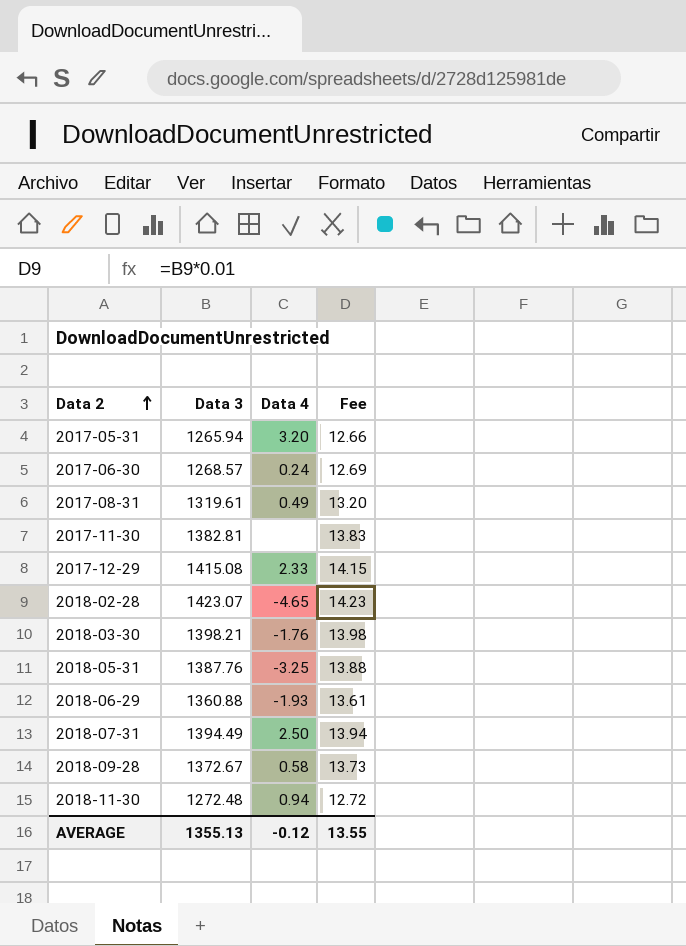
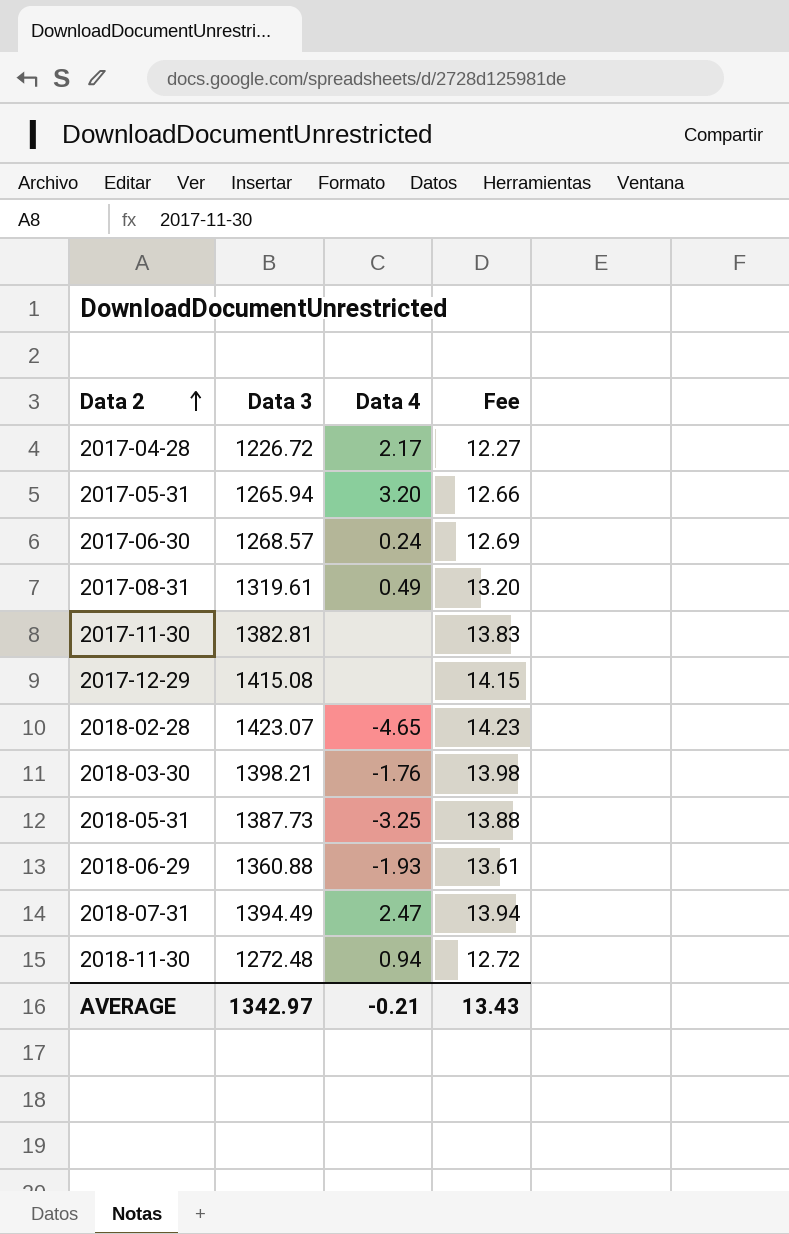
row 2018-09-28: 1372.67 | 0.58 | 13.73 -> none
row 2017-04-28: none -> 1226.72 | 2.17 | 12.27
2017-12-29 | Data 4: 2.33 -> none
2018-05-31 | Data 3: 1387.76 -> 1387.73
2018-07-31 | Data 4: 2.50 -> 2.47
AVERAGE | Data 3: 1355.13 -> 1342.97
AVERAGE | Data 4: -0.12 -> -0.21
AVERAGE | Fee: 13.55 -> 13.43

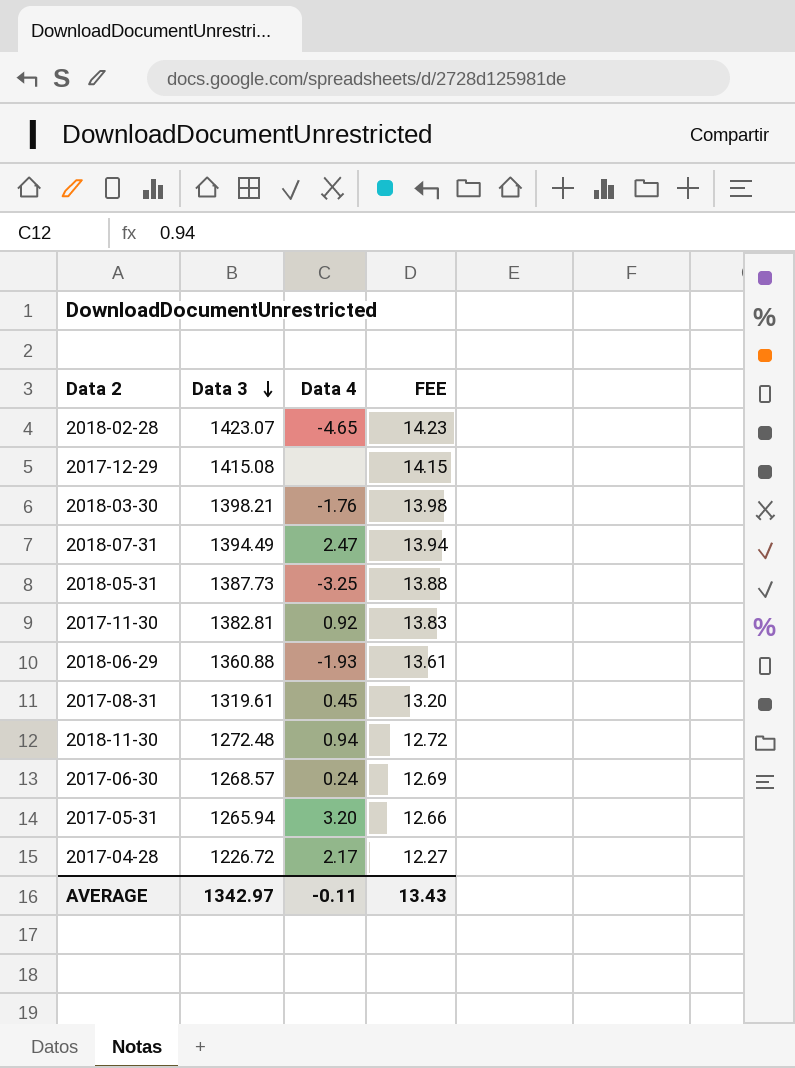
row order: Data 2 ascending -> Data 3 descending
column name: Fee -> FEE
2017-11-30 | Data 4: none -> 0.92
2017-08-31 | Data 4: 0.49 -> 0.45
AVERAGE | Data 4: -0.21 -> -0.11

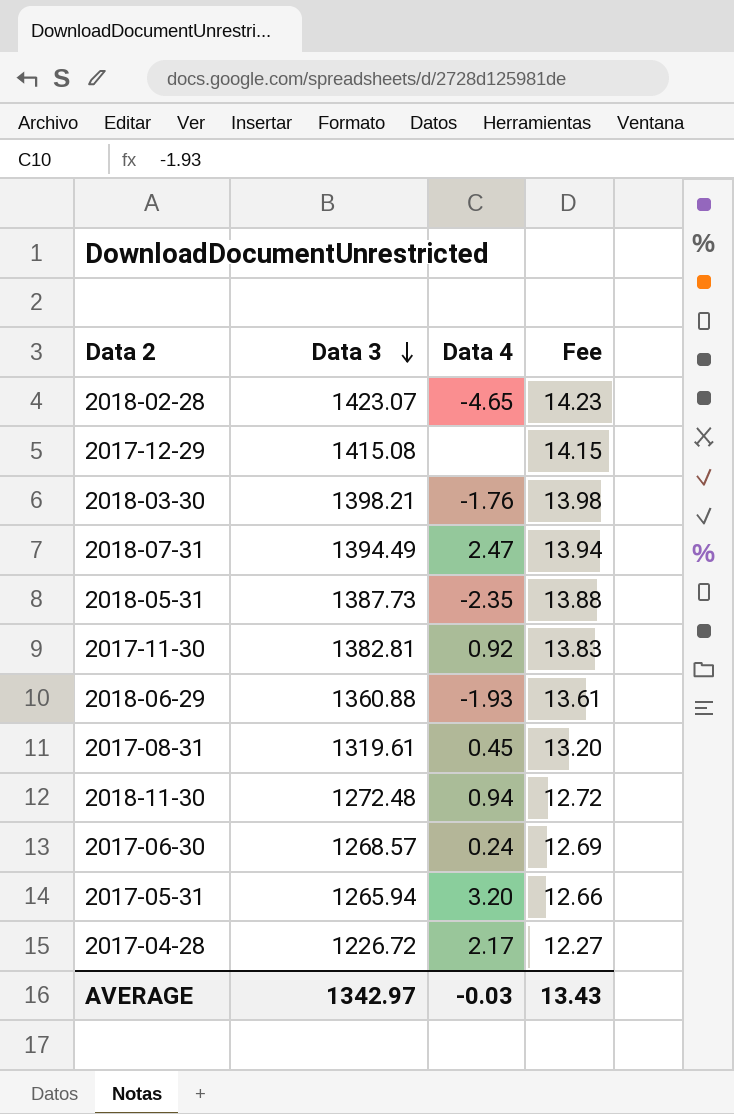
column name: FEE -> Fee
2018-05-31 | Data 4: -3.25 -> -2.35
AVERAGE | Data 4: -0.11 -> -0.03

